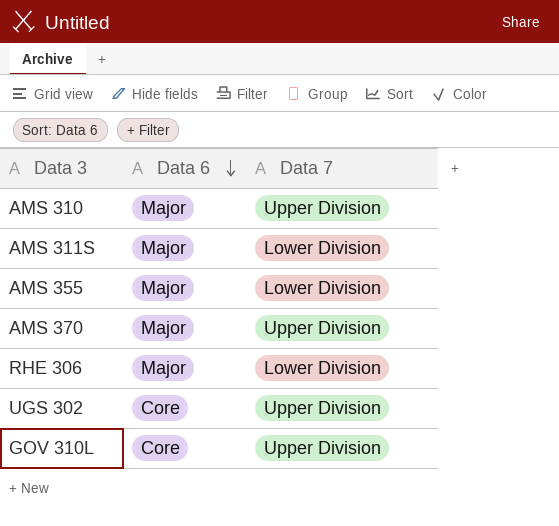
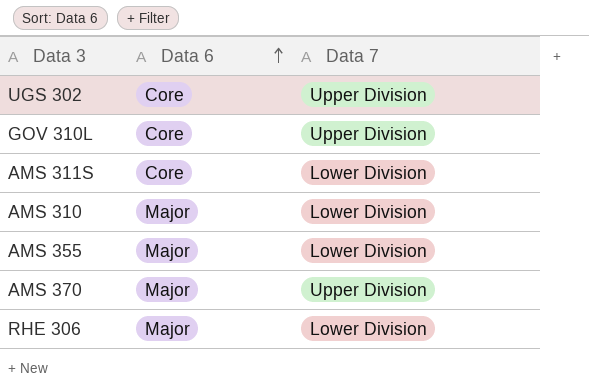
row order: Data 6 descending -> Data 6 ascending
AMS 311S | Data 6: Major -> Core
AMS 310 | Data 7: Upper Division -> Lower Division

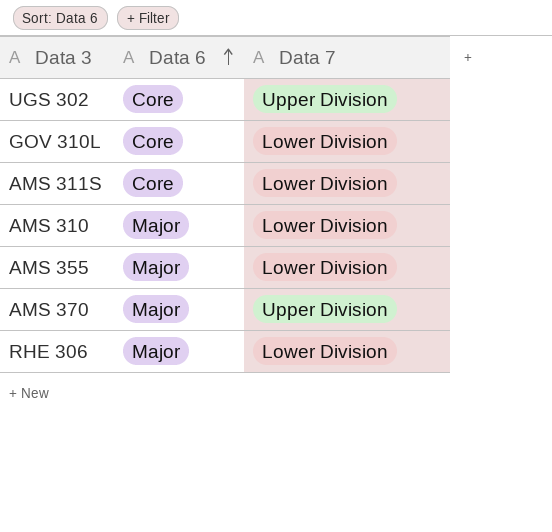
GOV 310L | Data 7: Upper Division -> Lower Division

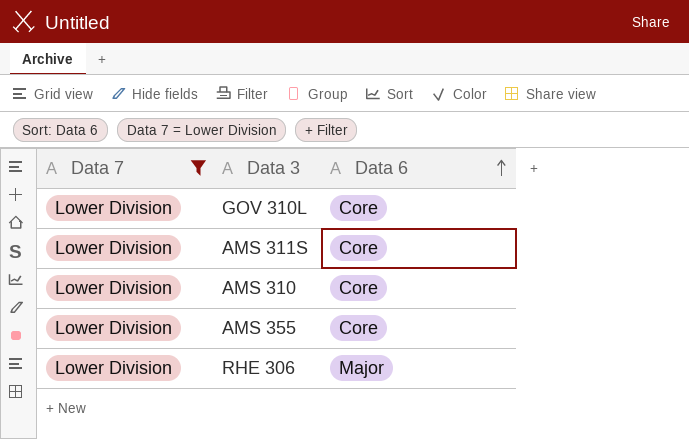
filter: none -> Data 7 = Lower Division
column Data 7 | position: 3 -> 1
AMS 310 | Data 6: Major -> Core
AMS 355 | Data 6: Major -> Core

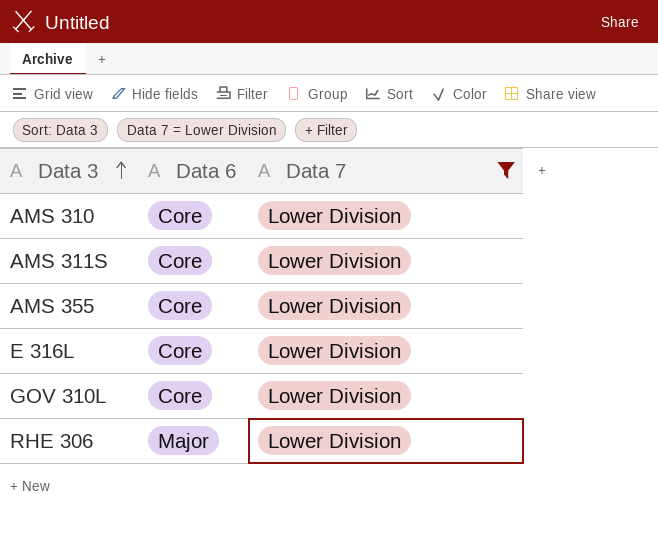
row order: Data 6 ascending -> Data 3 ascending
column Data 7 | position: 1 -> 3
row E 316L: none -> Core | Lower Division

